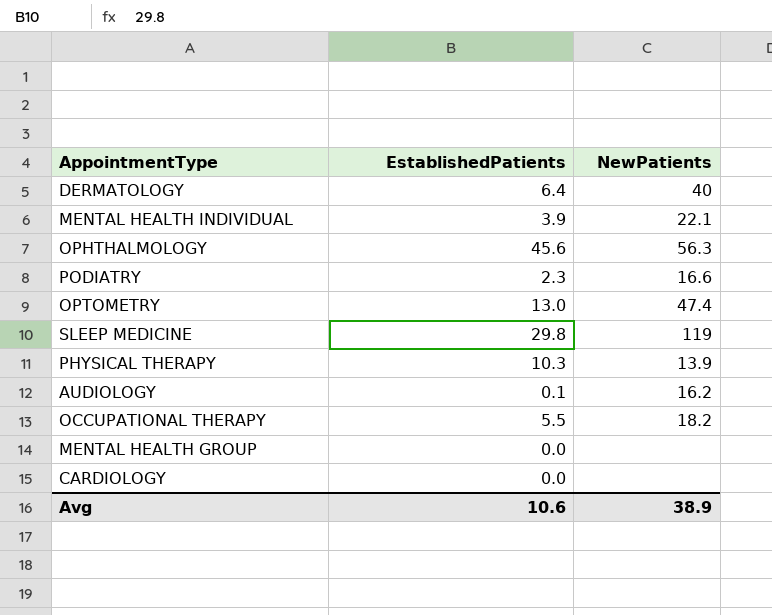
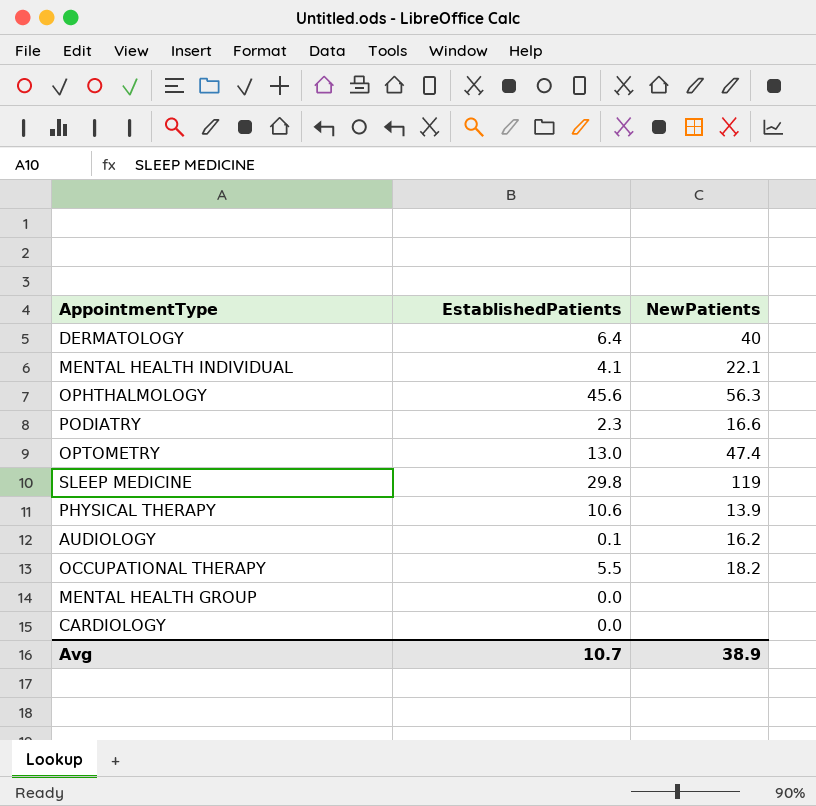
MENTAL HEALTH INDIVIDUAL | EstablishedPatients: 3.9 -> 4.1
PHYSICAL THERAPY | EstablishedPatients: 10.3 -> 10.6
Avg | EstablishedPatients: 10.6 -> 10.7

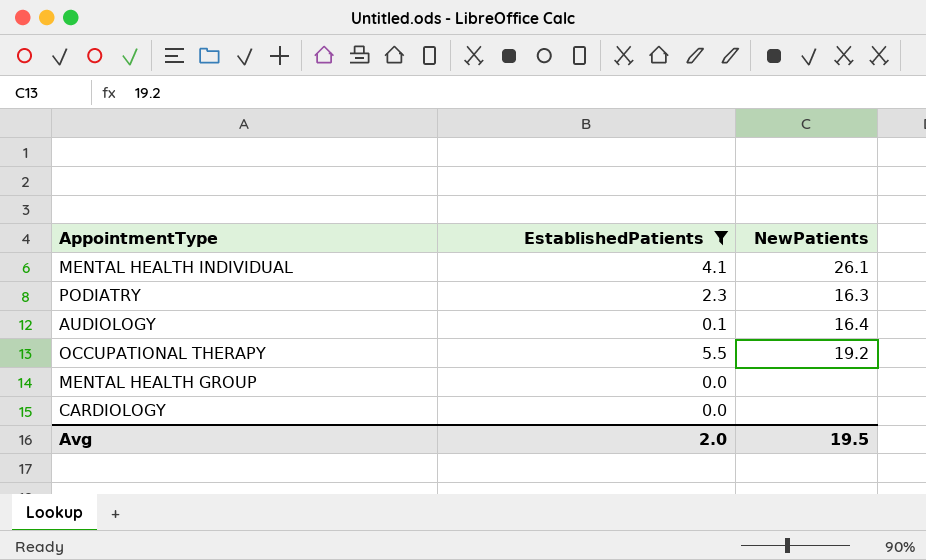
filter: none -> EstablishedPatients <= 5.5
MENTAL HEALTH INDIVIDUAL | NewPatients: 22.1 -> 26.1
PODIATRY | NewPatients: 16.6 -> 16.3
AUDIOLOGY | NewPatients: 16.2 -> 16.4
OCCUPATIONAL THERAPY | NewPatients: 18.2 -> 19.2
Avg | EstablishedPatients: 10.7 -> 2.0
Avg | NewPatients: 38.9 -> 19.5

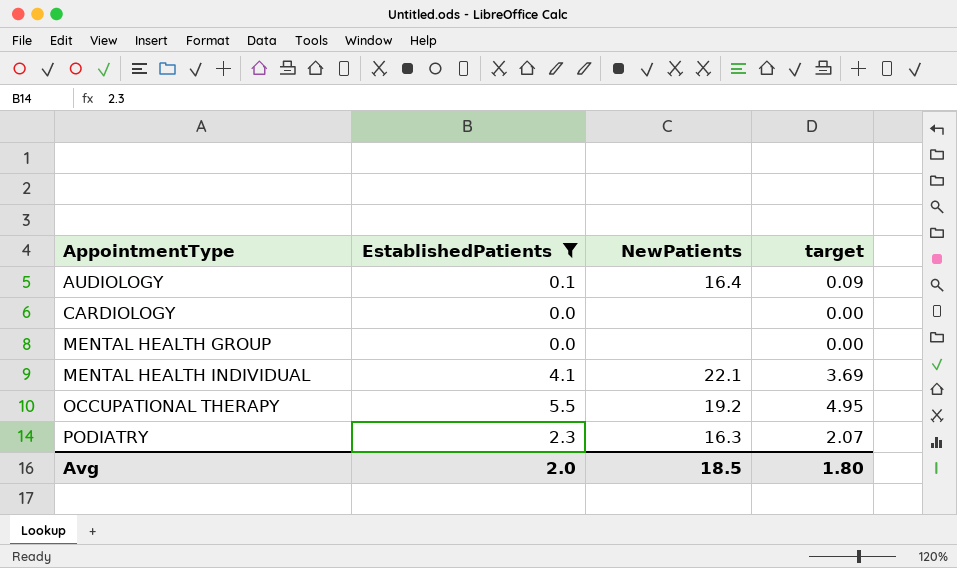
row order: none -> AppointmentType ascending
column target | formula: none -> [EstablishedPatients] * 0.9
MENTAL HEALTH INDIVIDUAL | NewPatients: 26.1 -> 22.1
Avg | NewPatients: 19.5 -> 18.5

